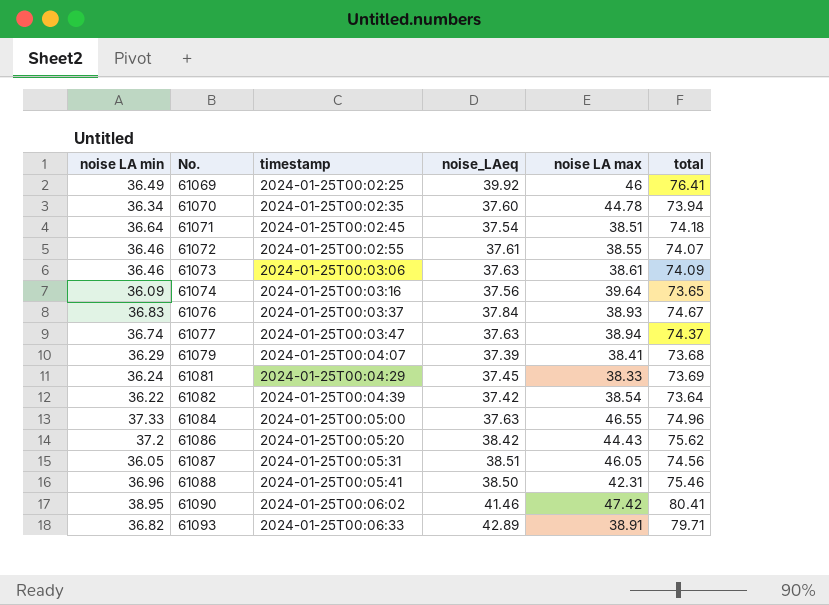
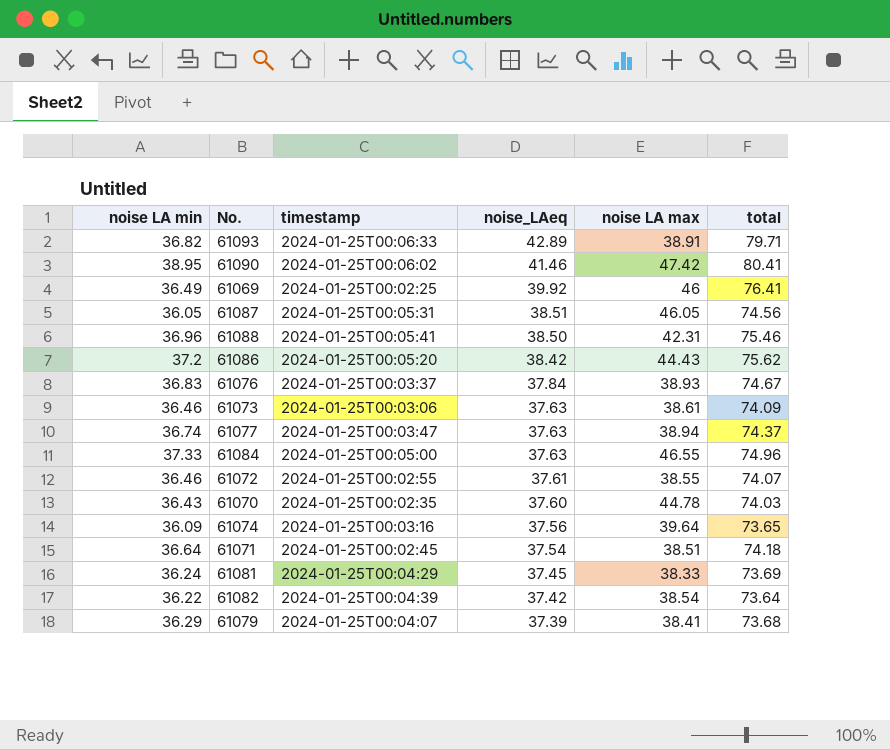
row order: No. ascending -> noise_LAeq descending
61070 | noise LA min: 36.34 -> 36.43
61070 | total: 73.94 -> 74.03

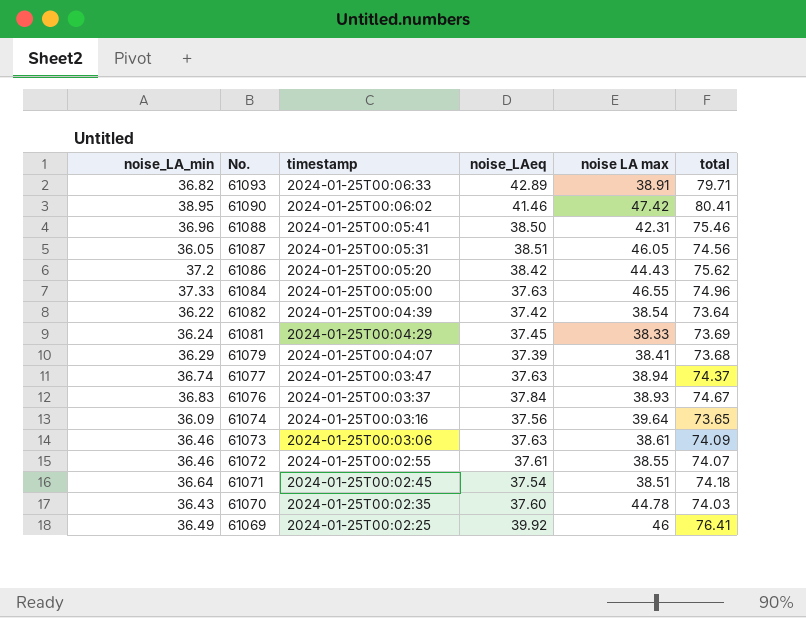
row order: noise_LAeq descending -> No. descending
column name: noise LA min -> noise_LA_min

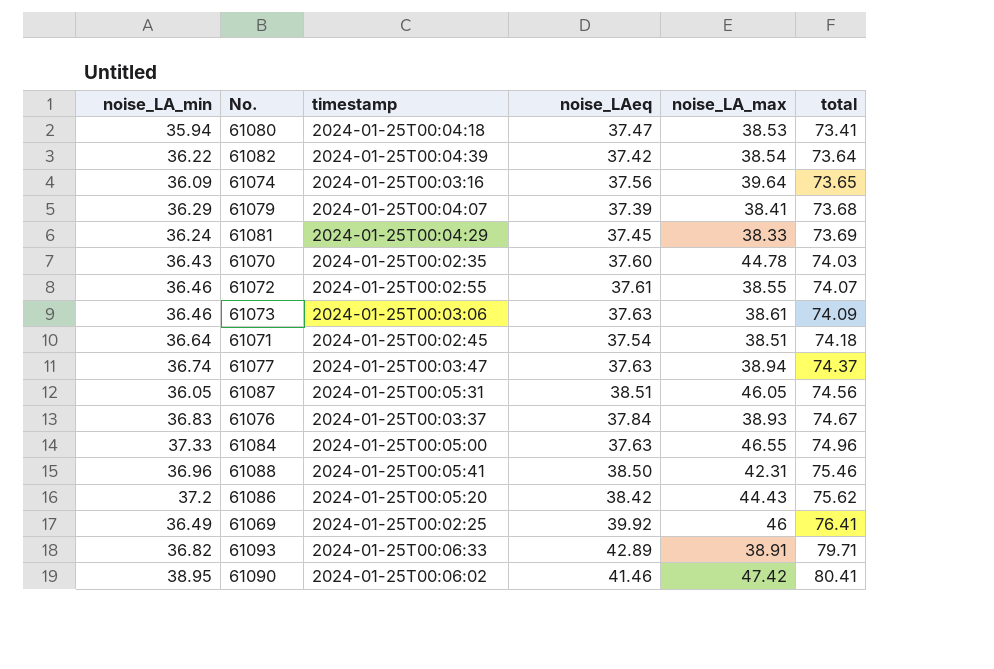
row order: No. descending -> total ascending
column name: noise LA max -> noise_LA_max
row 61080: none -> 35.94 | 2024-01-25T00:04:18 | 37.47 | 38.53 | 73.41

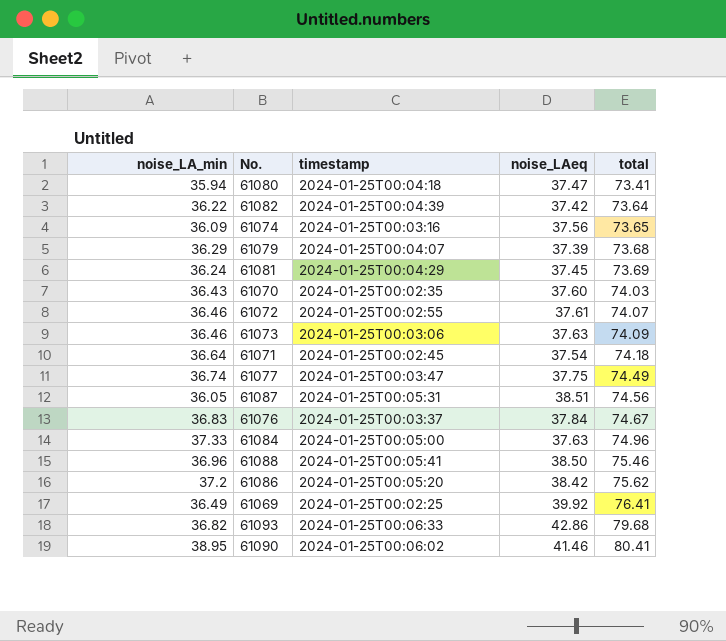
column noise_LA_max | position: 5 -> none
61077 | noise_LAeq: 37.63 -> 37.75
61077 | total: 74.37 -> 74.49
61093 | noise_LAeq: 42.89 -> 42.86
61093 | total: 79.71 -> 79.68

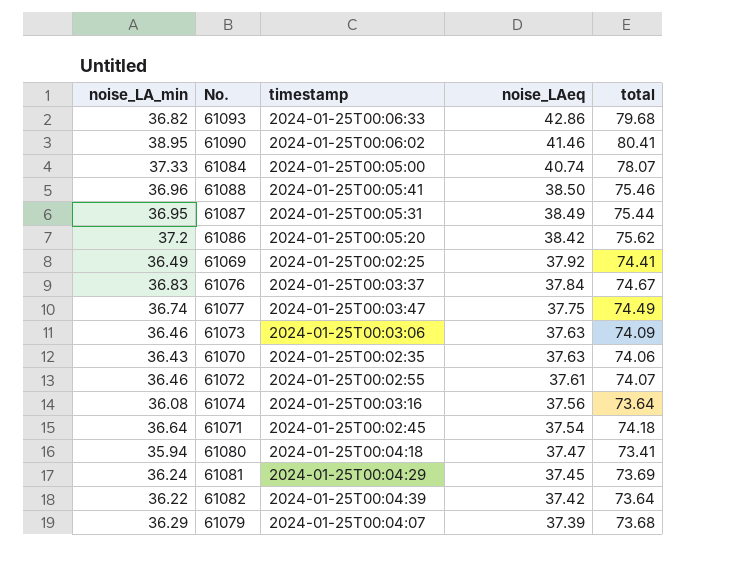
row order: total ascending -> noise_LAeq descending
61084 | noise_LAeq: 37.63 -> 40.74
61084 | total: 74.96 -> 78.07
61087 | noise_LA_min: 36.05 -> 36.95
61087 | noise_LAeq: 38.51 -> 38.49
61087 | total: 74.56 -> 75.44
61069 | noise_LAeq: 39.92 -> 37.92
61069 | total: 76.41 -> 74.41
61070 | noise_LAeq: 37.60 -> 37.63
61070 | total: 74.03 -> 74.06
61074 | noise_LA_min: 36.09 -> 36.08
61074 | total: 73.65 -> 73.64

